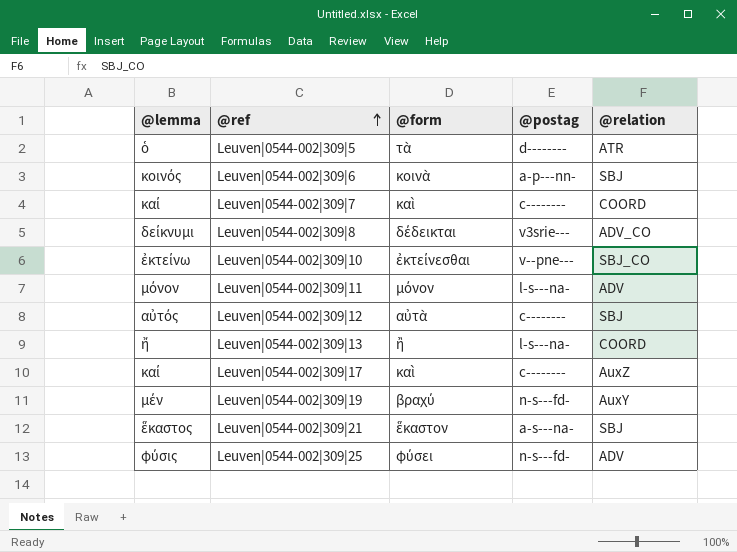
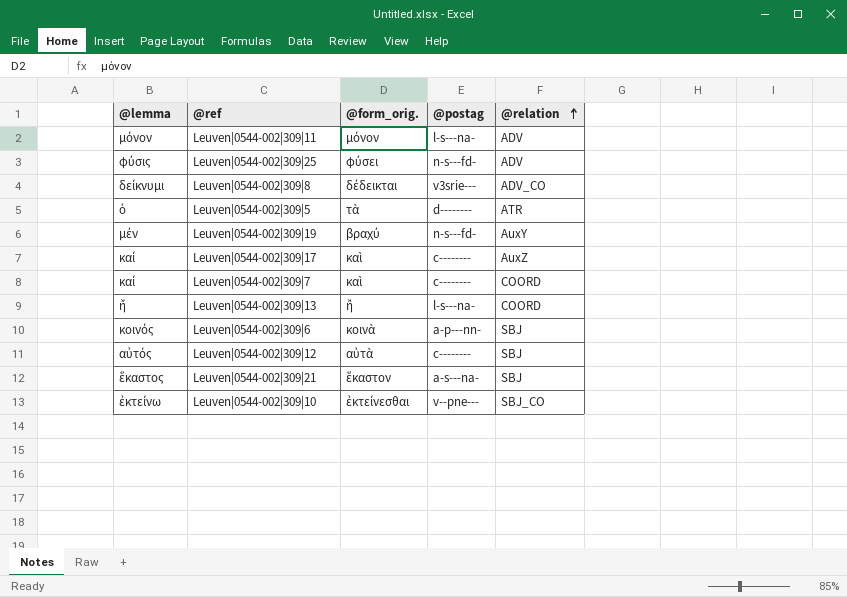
row order: @ref ascending -> @relation ascending
column name: @form -> @form_orig.

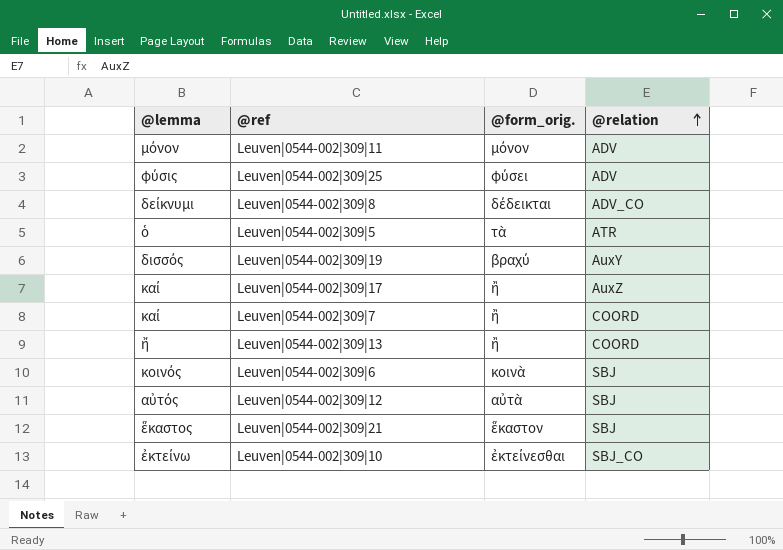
column @postag | position: 4 -> none
Leuven|0544-002|309|19 | @lemma: μέν -> δισσός
Leuven|0544-002|309|17 | @form_orig.: καὶ -> ἢ
Leuven|0544-002|309|7 | @form_orig.: καὶ -> ἢ

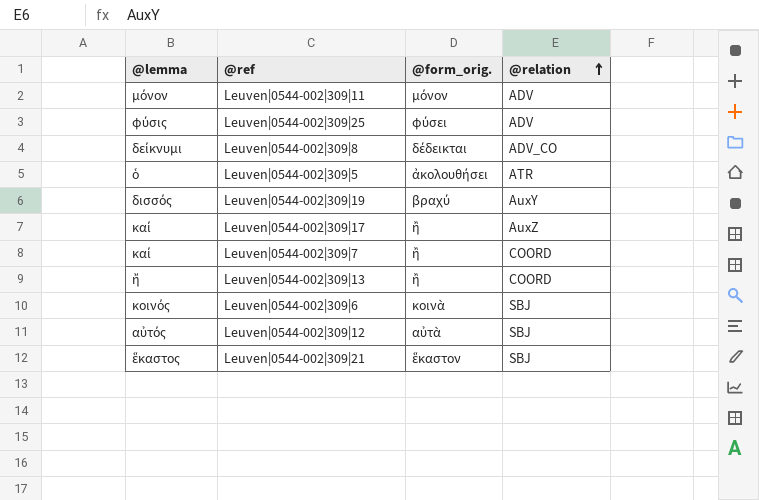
row Leuven|0544-002|309|10: ἐκτείνω | ἐκτείνεσθαι | SBJ_CO -> none
Leuven|0544-002|309|5 | @form_orig.: τὰ -> ἀκολουθήσει

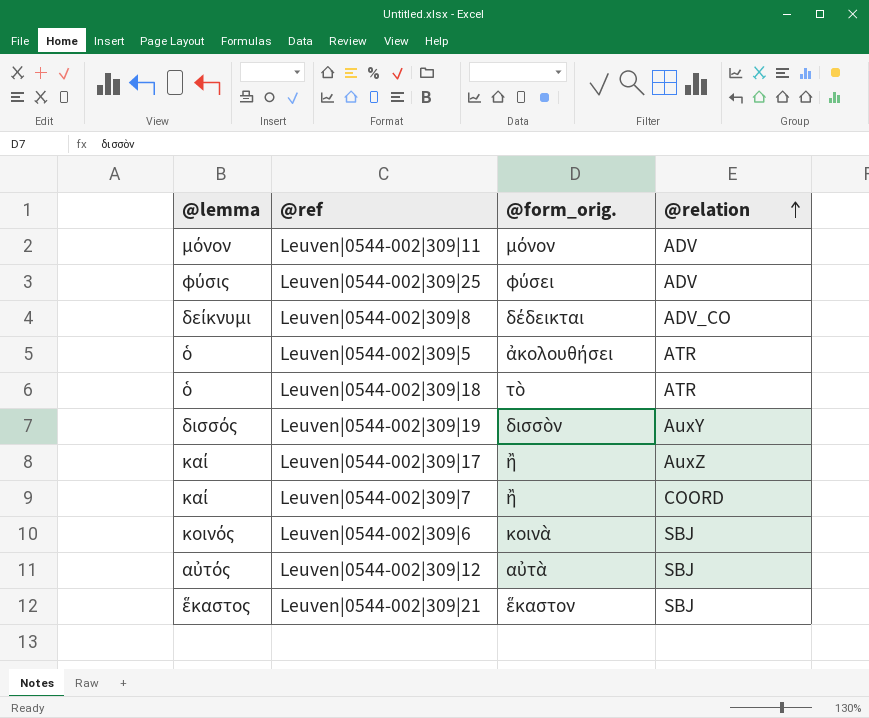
row Leuven|0544-002|309|13: ἤ | ἢ | COORD -> none
row Leuven|0544-002|309|18: none -> ὁ | τὸ | ATR
Leuven|0544-002|309|19 | @form_orig.: βραχύ -> δισσὸν

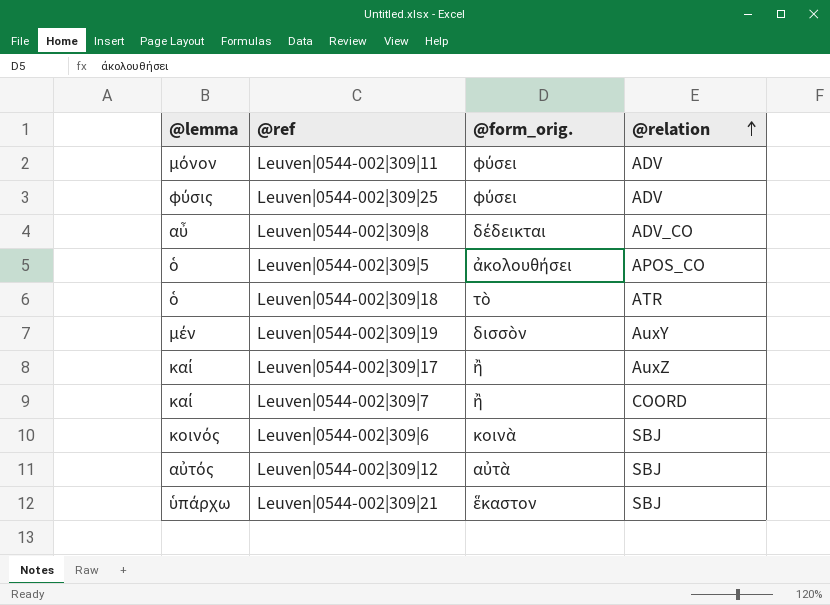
Leuven|0544-002|309|11 | @form_orig.: μόνον -> φύσει
Leuven|0544-002|309|8 | @lemma: δείκνυμι -> αὖ
Leuven|0544-002|309|5 | @relation: ATR -> APOS_CO
Leuven|0544-002|309|19 | @lemma: δισσός -> μέν
Leuven|0544-002|309|21 | @lemma: ἕκαστος -> ὑπάρχω

